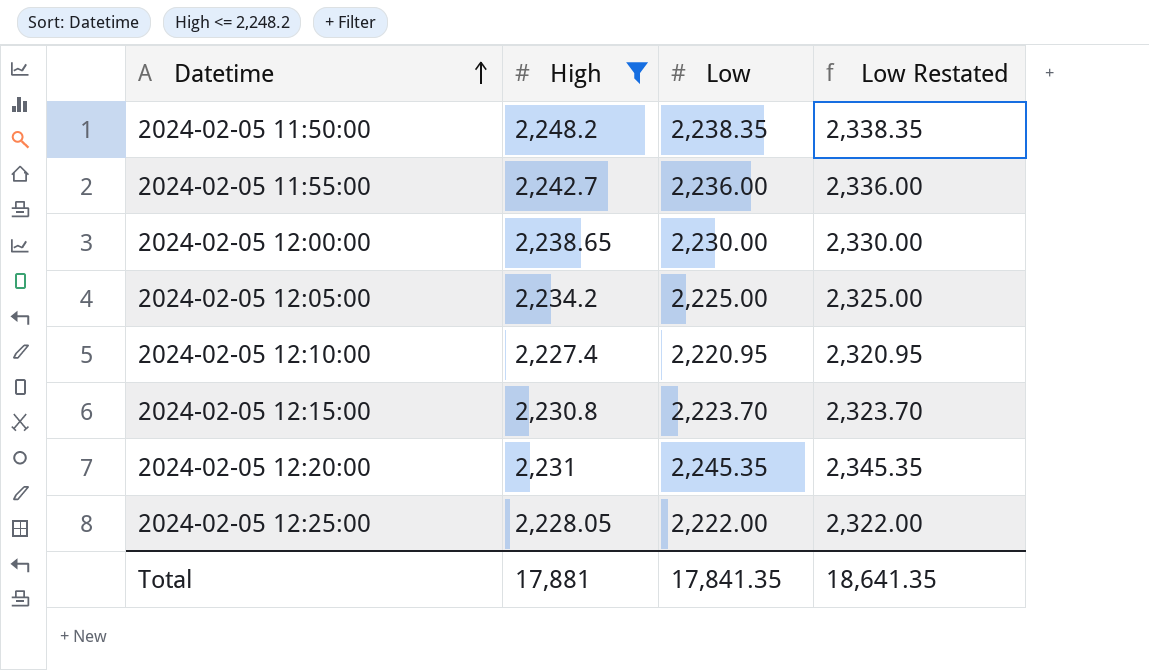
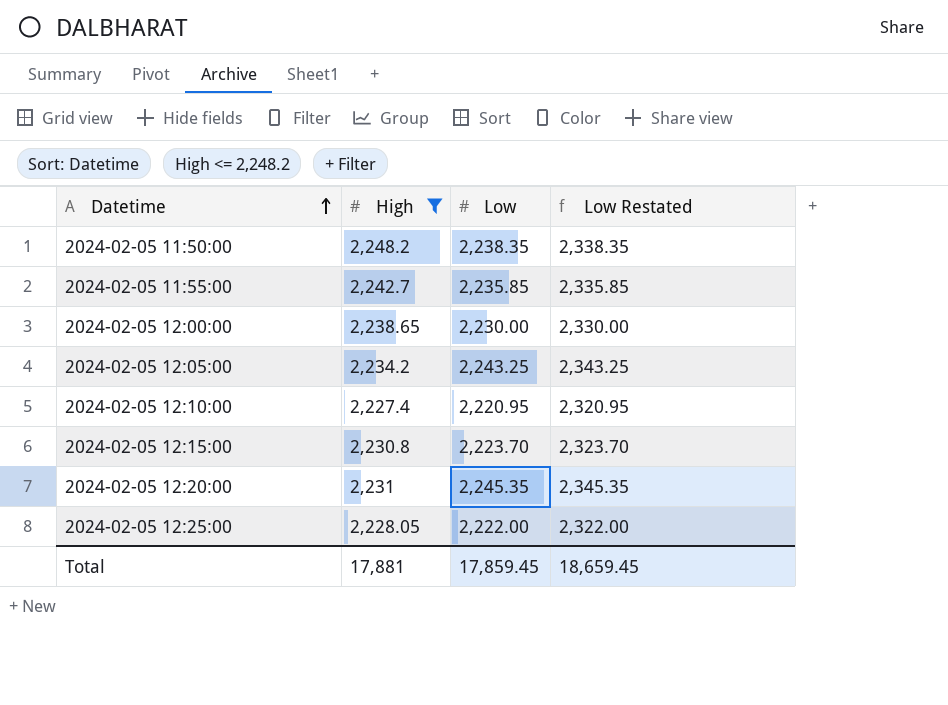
2024-02-05 11:55:00 | Low: 2,236.00 -> 2,235.85
2024-02-05 11:55:00 | Low Restated: 2,336.00 -> 2,335.85
2024-02-05 12:05:00 | Low: 2,225.00 -> 2,243.25
2024-02-05 12:05:00 | Low Restated: 2,325.00 -> 2,343.25
Total | Low: 17,841.35 -> 17,859.45
Total | Low Restated: 18,641.35 -> 18,659.45

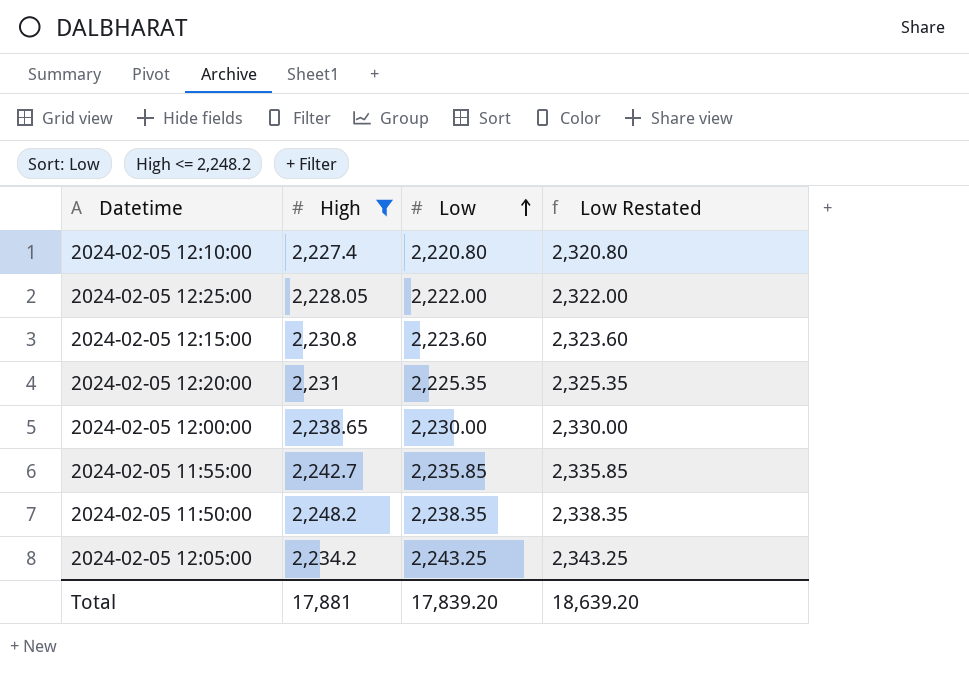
row order: Datetime ascending -> Low ascending
2024-02-05 12:10:00 | Low: 2,220.95 -> 2,220.80
2024-02-05 12:10:00 | Low Restated: 2,320.95 -> 2,320.80
2024-02-05 12:15:00 | Low: 2,223.70 -> 2,223.60
2024-02-05 12:15:00 | Low Restated: 2,323.70 -> 2,323.60
2024-02-05 12:20:00 | Low: 2,245.35 -> 2,225.35
2024-02-05 12:20:00 | Low Restated: 2,345.35 -> 2,325.35
Total | Low: 17,859.45 -> 17,839.20
Total | Low Restated: 18,659.45 -> 18,639.20

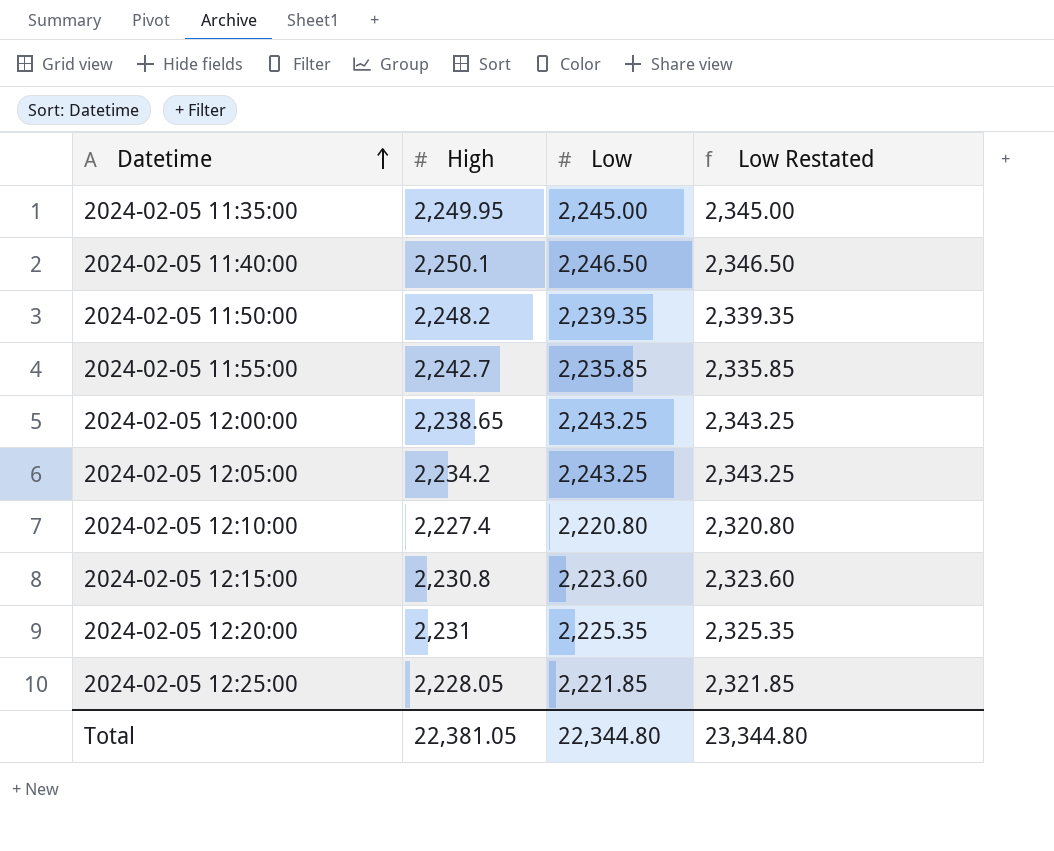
filter: High <= 2,248.2 -> none
row order: Low ascending -> Datetime ascending
2024-02-05 11:50:00 | Low: 2,238.35 -> 2,239.35
2024-02-05 11:50:00 | Low Restated: 2,338.35 -> 2,339.35
2024-02-05 12:00:00 | Low: 2,230.00 -> 2,243.25
2024-02-05 12:00:00 | Low Restated: 2,330.00 -> 2,343.25
2024-02-05 12:25:00 | Low: 2,222.00 -> 2,221.85
2024-02-05 12:25:00 | Low Restated: 2,322.00 -> 2,321.85
Total | High: 17,881 -> 22,381.05
Total | Low: 17,839.20 -> 22,344.80
Total | Low Restated: 18,639.20 -> 23,344.80

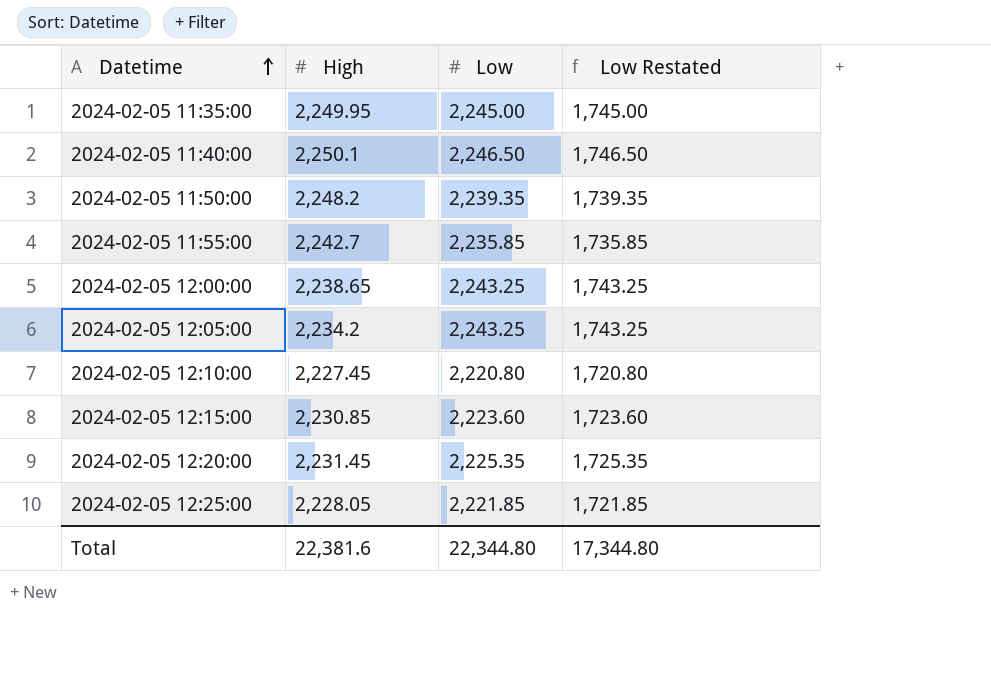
column Low Restated | formula: [Low] + 100 -> [Low] - 500
2024-02-05 12:10:00 | High: 2,227.4 -> 2,227.45
2024-02-05 12:15:00 | High: 2,230.8 -> 2,230.85
2024-02-05 12:20:00 | High: 2,231 -> 2,231.45
Total | High: 22,381.05 -> 22,381.6
Total | Low Restated: 23,344.80 -> 17,344.80

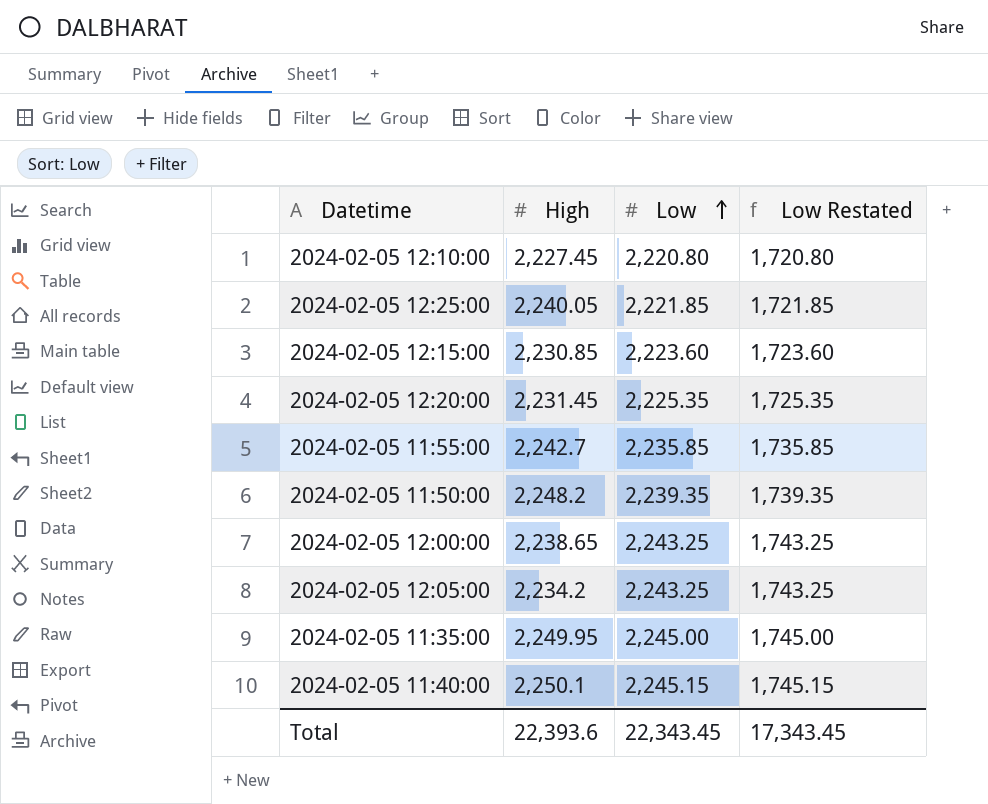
row order: Datetime ascending -> Low ascending
2024-02-05 12:25:00 | High: 2,228.05 -> 2,240.05
2024-02-05 11:40:00 | Low: 2,246.50 -> 2,245.15
2024-02-05 11:40:00 | Low Restated: 1,746.50 -> 1,745.15
Total | High: 22,381.6 -> 22,393.6
Total | Low: 22,344.80 -> 22,343.45
Total | Low Restated: 17,344.80 -> 17,343.45

